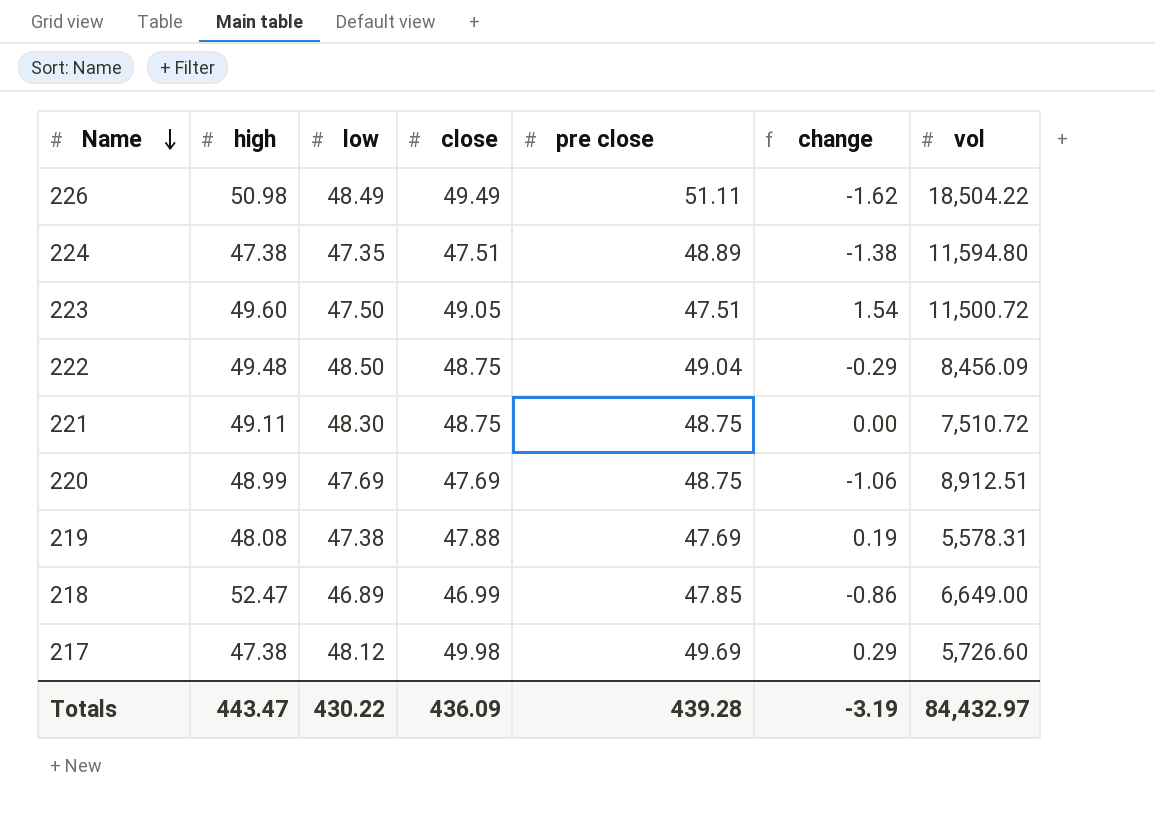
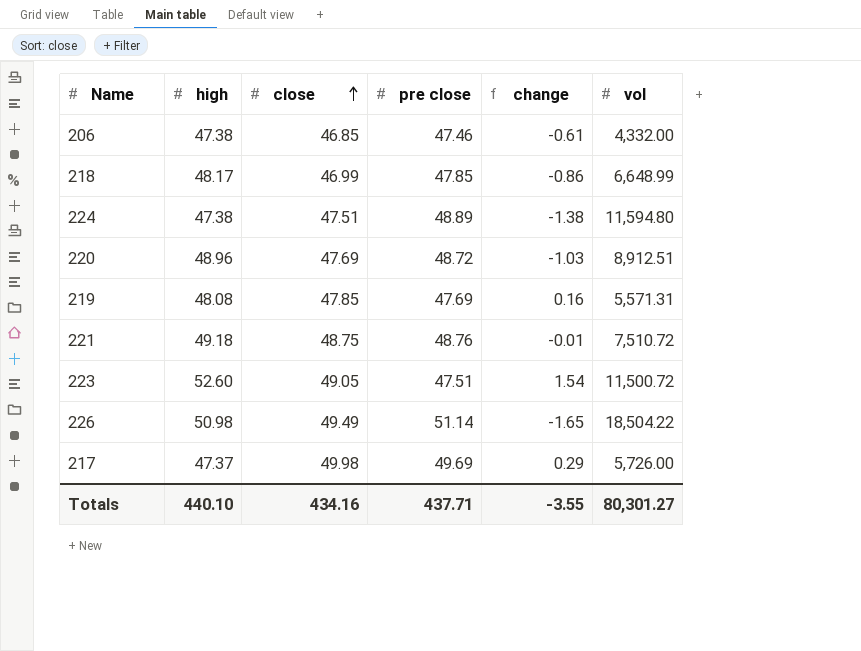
row order: Name descending -> close ascending
column low | position: 3 -> none
row 222: 49.48 | 48.50 | 48.75 | 49.04 | -0.29 | 8,456.09 -> none
row 206: none -> 47.38 | 46.85 | 47.46 | -0.61 | 4,332.00
218 | high: 52.47 -> 48.17
218 | vol: 6,649.00 -> 6,648.99
220 | high: 48.99 -> 48.96
220 | pre close: 48.75 -> 48.72
220 | change: -1.06 -> -1.03
219 | close: 47.88 -> 47.85
219 | change: 0.19 -> 0.16
219 | vol: 5,578.31 -> 5,571.31
221 | high: 49.11 -> 49.18
221 | pre close: 48.75 -> 48.76
221 | change: 0.00 -> -0.01
223 | high: 49.60 -> 52.60
226 | pre close: 51.11 -> 51.14
226 | change: -1.62 -> -1.65
217 | high: 47.38 -> 47.37
217 | vol: 5,726.60 -> 5,726.00
Totals | high: 443.47 -> 440.10
Totals | close: 436.09 -> 434.16
Totals | pre close: 439.28 -> 437.71
Totals | change: -3.19 -> -3.55
Totals | vol: 84,432.97 -> 80,301.27

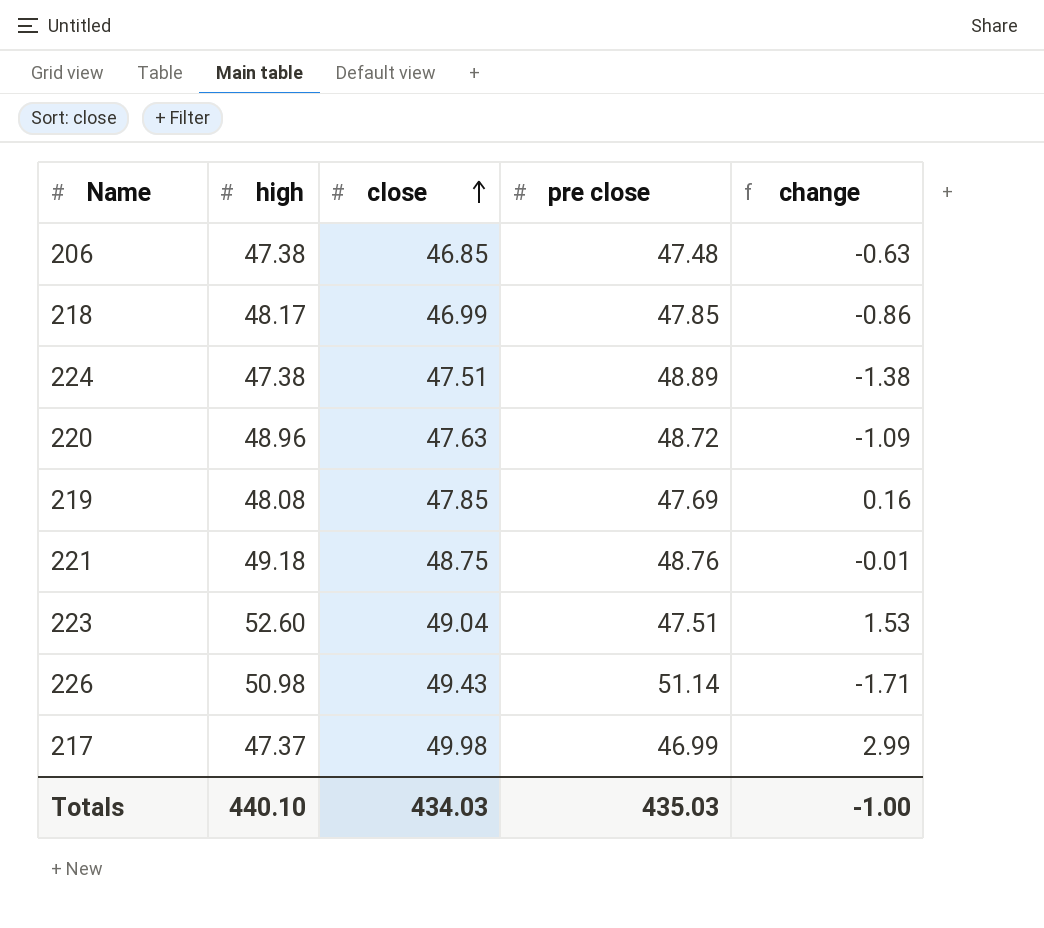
column vol | position: 6 -> none
206 | pre close: 47.46 -> 47.48
206 | change: -0.61 -> -0.63
220 | close: 47.69 -> 47.63
220 | change: -1.03 -> -1.09
223 | close: 49.05 -> 49.04
223 | change: 1.54 -> 1.53
226 | close: 49.49 -> 49.43
226 | change: -1.65 -> -1.71
217 | pre close: 49.69 -> 46.99
217 | change: 0.29 -> 2.99
Totals | close: 434.16 -> 434.03
Totals | pre close: 437.71 -> 435.03
Totals | change: -3.55 -> -1.00

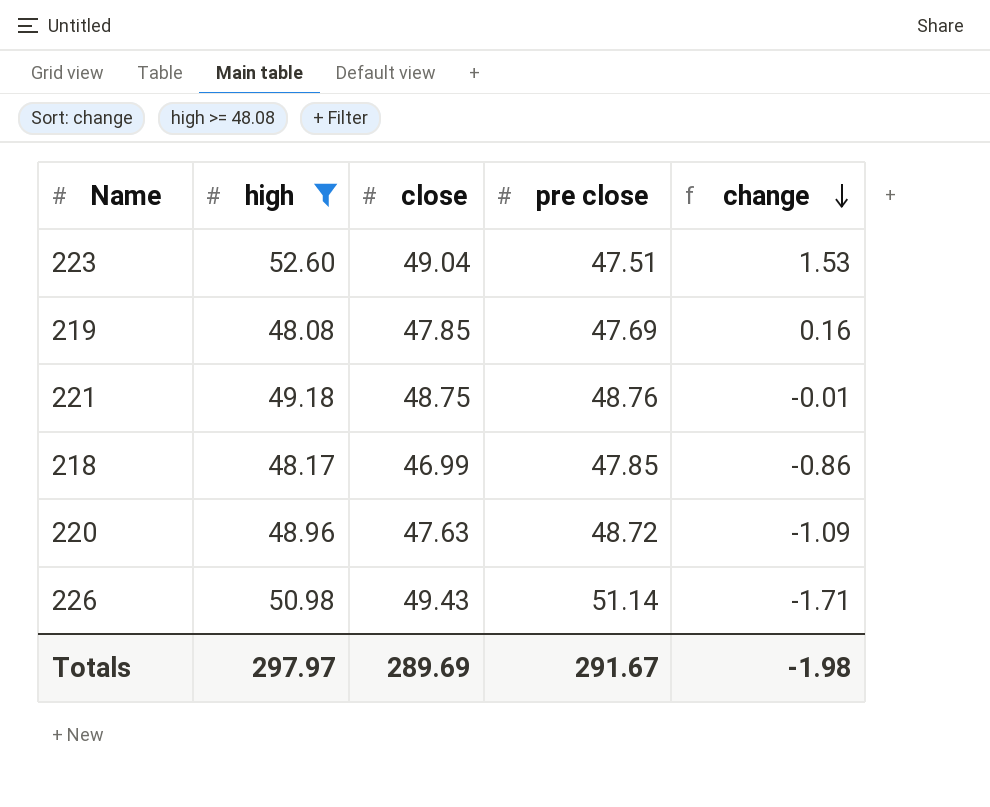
filter: none -> high >= 48.08
row order: close ascending -> change descending
Totals | high: 440.10 -> 297.97
Totals | close: 434.03 -> 289.69
Totals | pre close: 435.03 -> 291.67
Totals | change: -1.00 -> -1.98

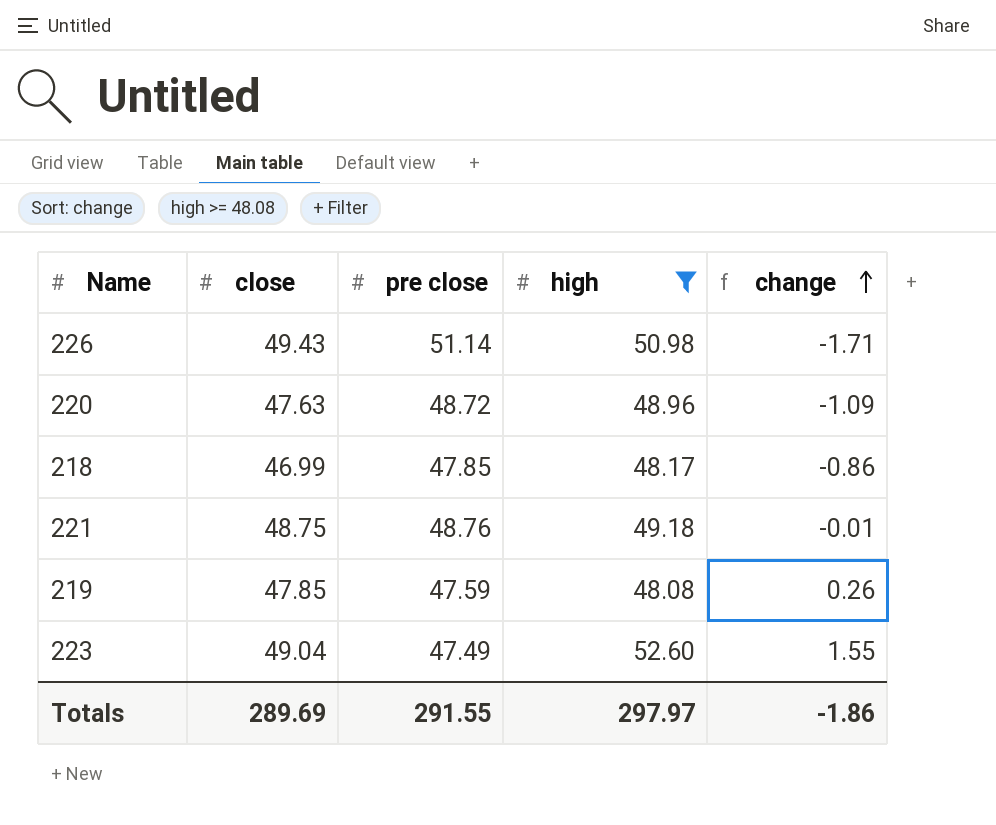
row order: change descending -> change ascending
column high | position: 2 -> 4
219 | pre close: 47.69 -> 47.59
219 | change: 0.16 -> 0.26
223 | pre close: 47.51 -> 47.49
223 | change: 1.53 -> 1.55
Totals | pre close: 291.67 -> 291.55
Totals | change: -1.98 -> -1.86

